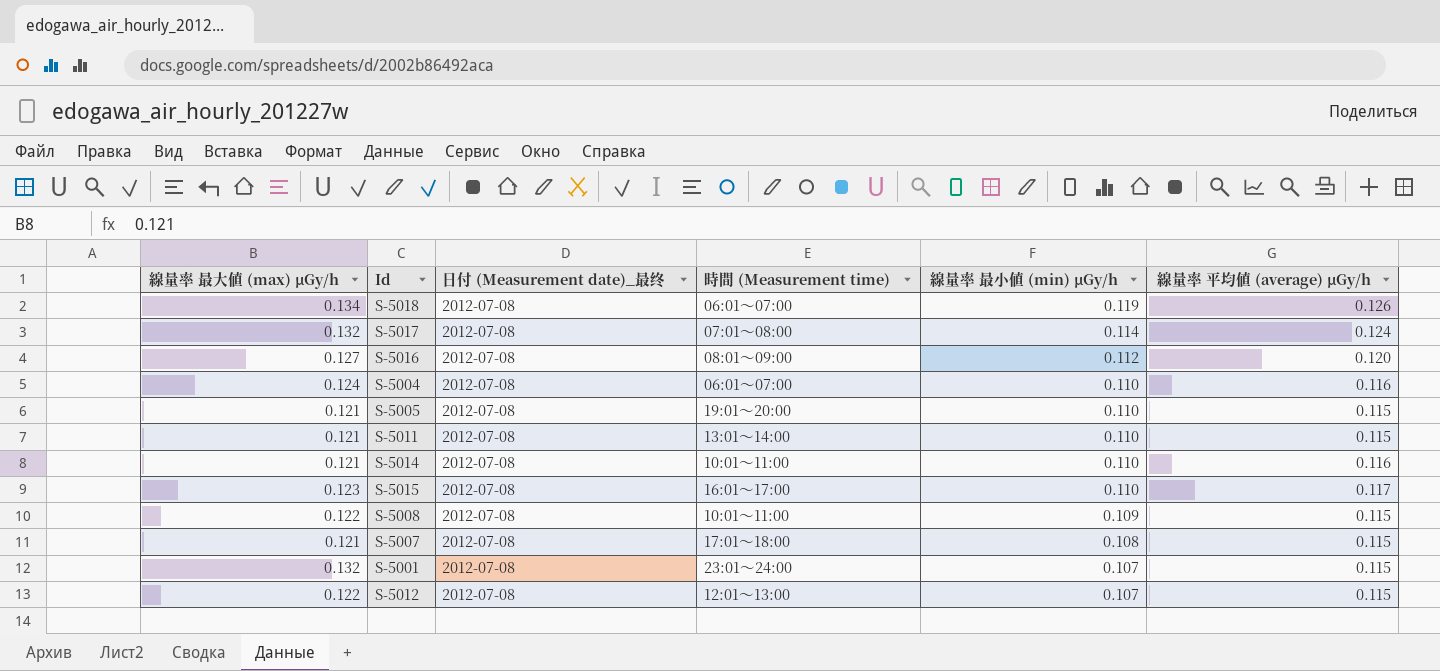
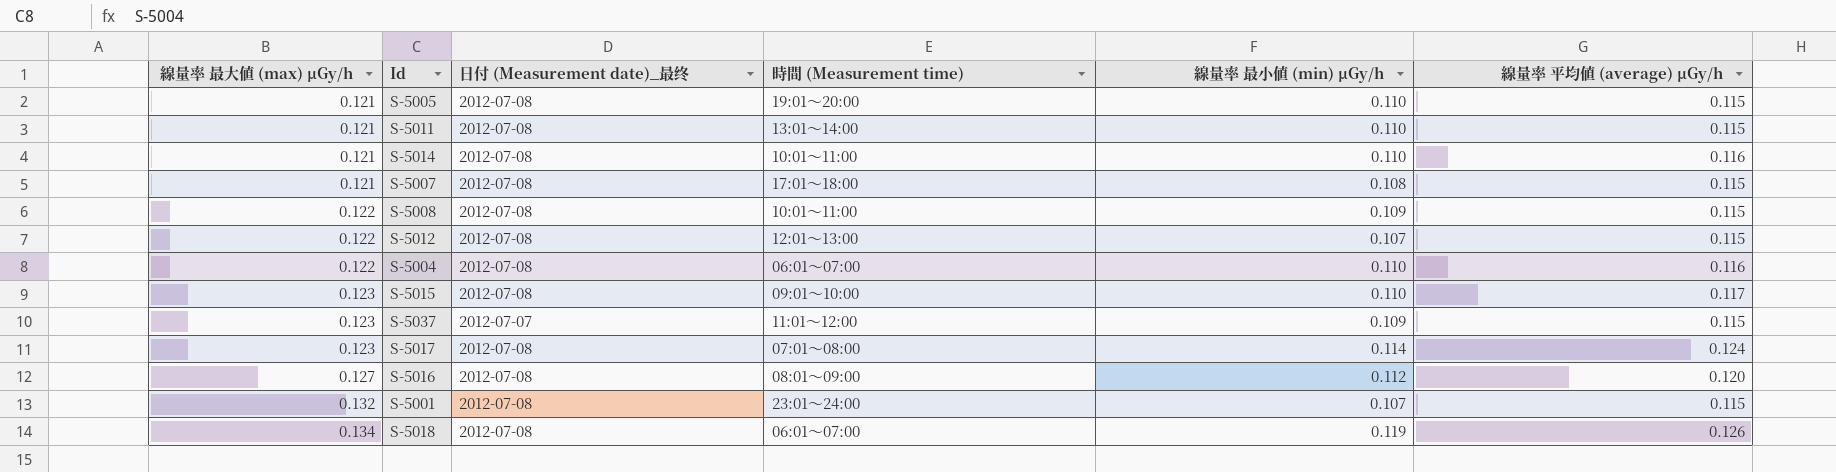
row order: 線量率 最小値 (min) μGy/h descending -> 線量率 最大値 (max) μGy/h ascending
S-5004 | 線量率 最大値 (max) μGy/h: 0.124 -> 0.122
S-5015 | 時間 (Measurement time): 16:01～17:00 -> 09:01～10:00
row S-5037: none -> 0.123 | 2012-07-07 | 11:01～12:00 | 0.109 | 0.115
S-5017 | 線量率 最大値 (max) μGy/h: 0.132 -> 0.123

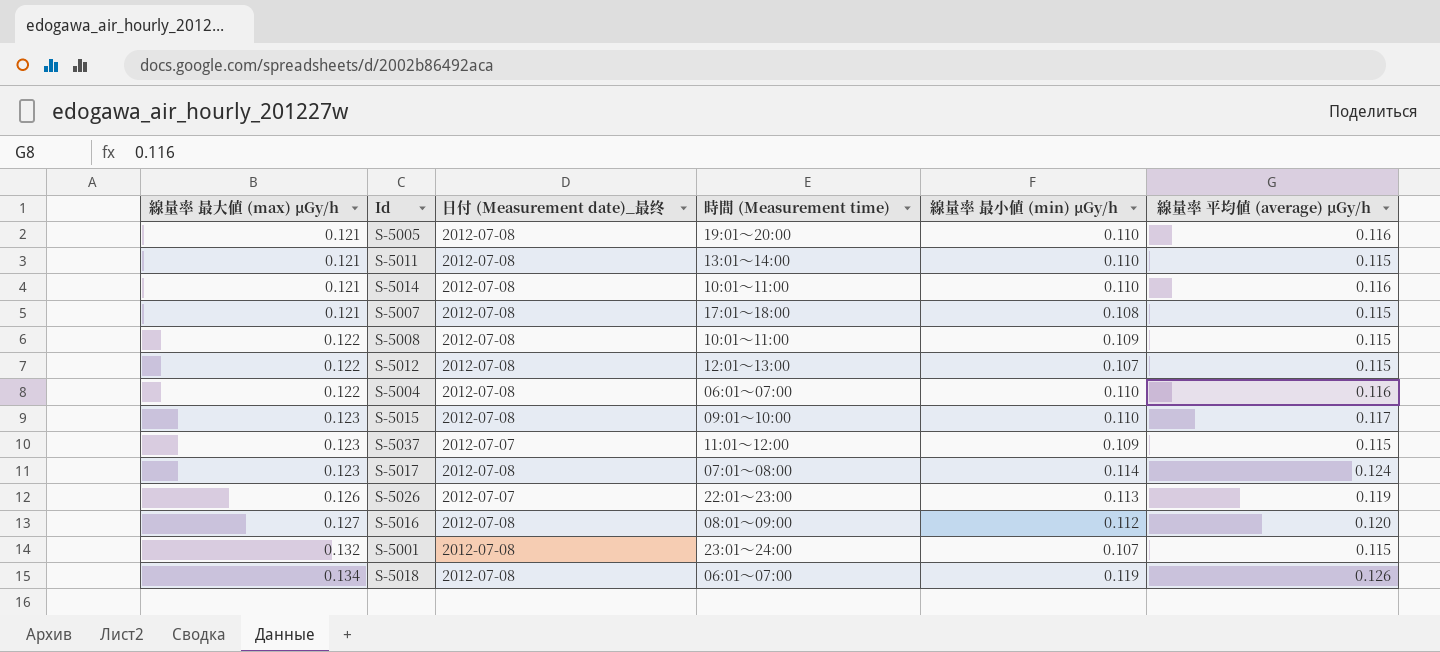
S-5005 | 線量率 平均値 (average) μGy/h: 0.115 -> 0.116
row S-5026: none -> 0.126 | 2012-07-07 | 22:01～23:00 | 0.113 | 0.119

